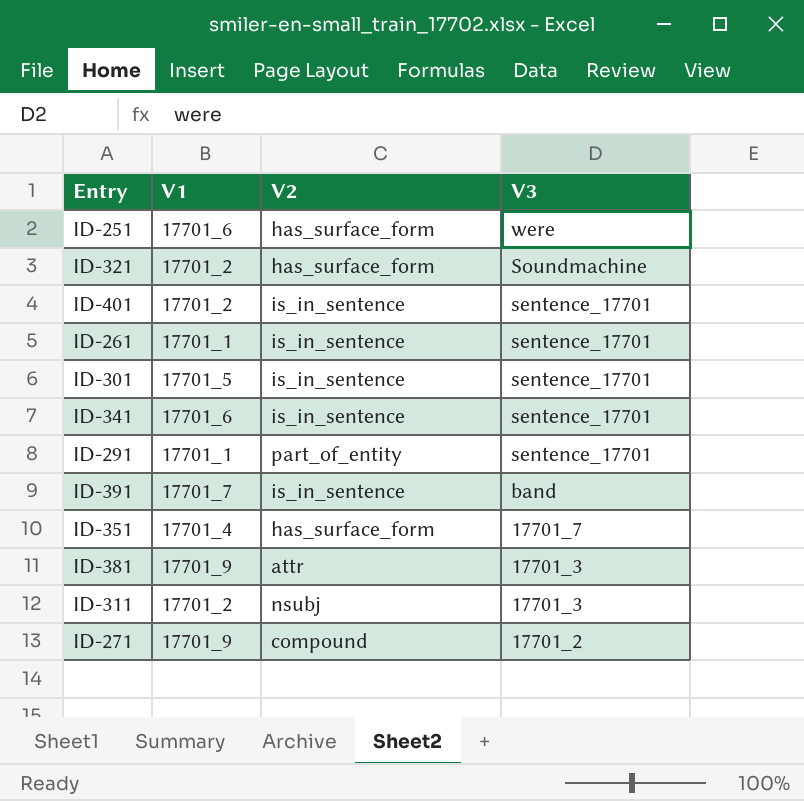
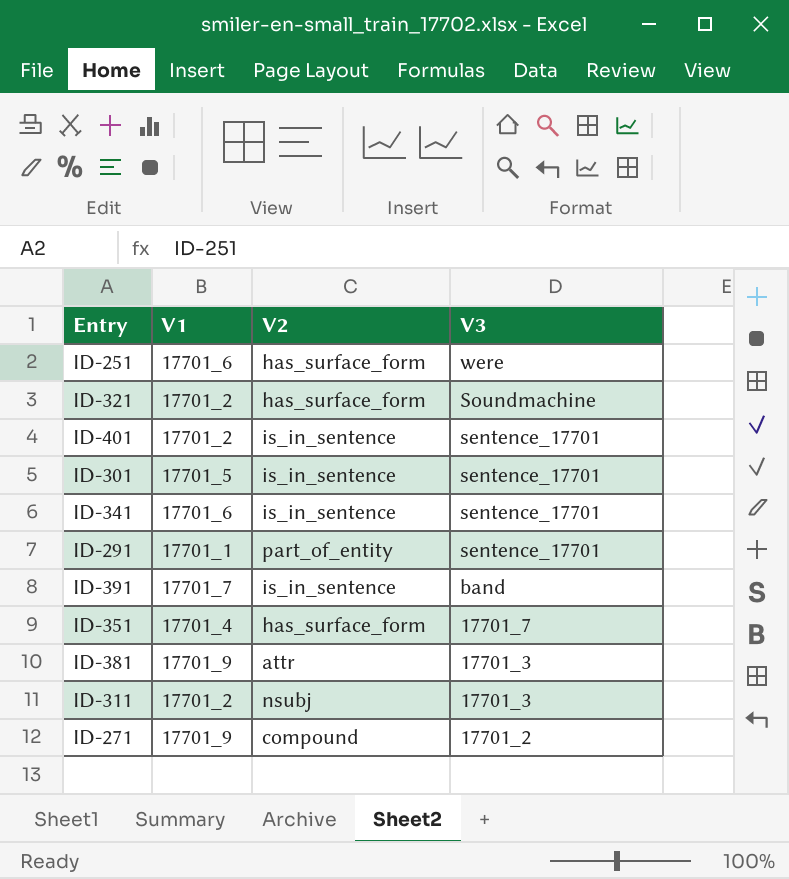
row ID-261: 17701_1 | is_in_sentence | sentence_17701 -> none

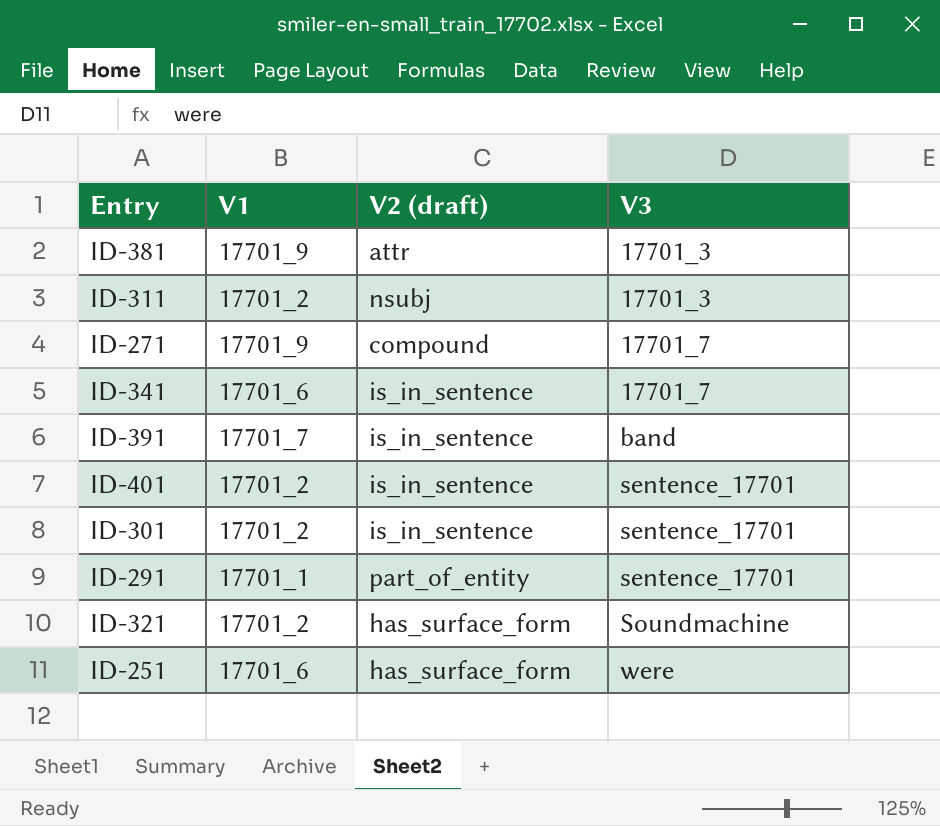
row order: V3 descending -> V3 ascending
column name: V2 -> V2 (draft)
row ID-351: 17701_4 | has_surface_form | 17701_7 -> none
ID-271 | V3: 17701_2 -> 17701_7
ID-341 | V3: sentence_17701 -> 17701_7
ID-301 | V1: 17701_5 -> 17701_2

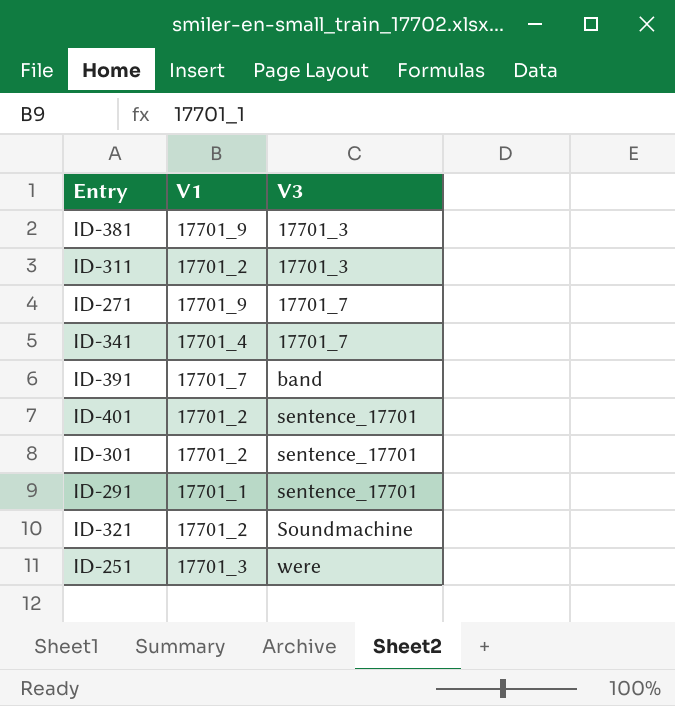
column V2 (draft) | position: 3 -> none
ID-341 | V1: 17701_6 -> 17701_4
ID-251 | V1: 17701_6 -> 17701_3

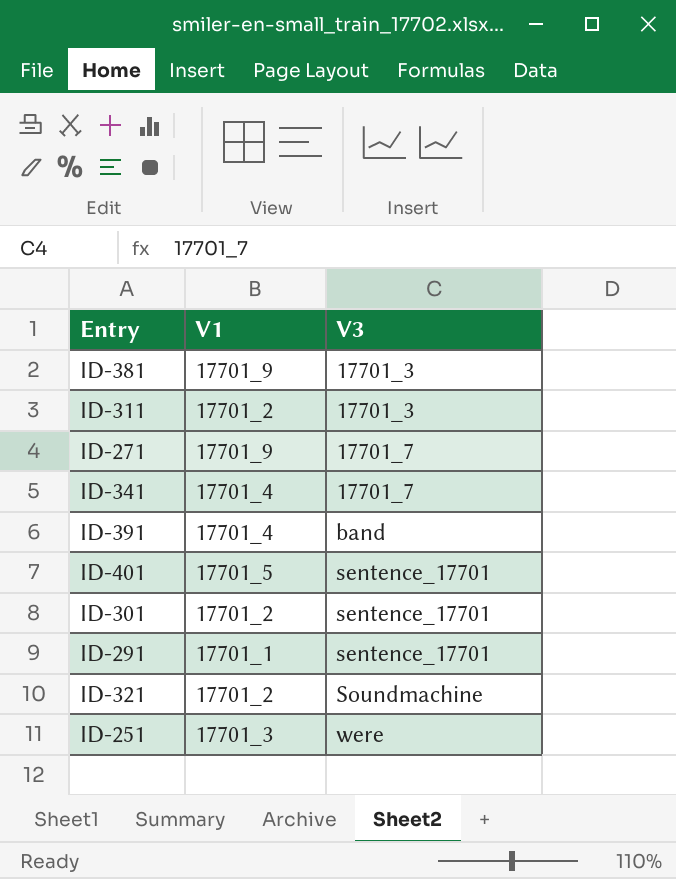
ID-391 | V1: 17701_7 -> 17701_4
ID-401 | V1: 17701_2 -> 17701_5

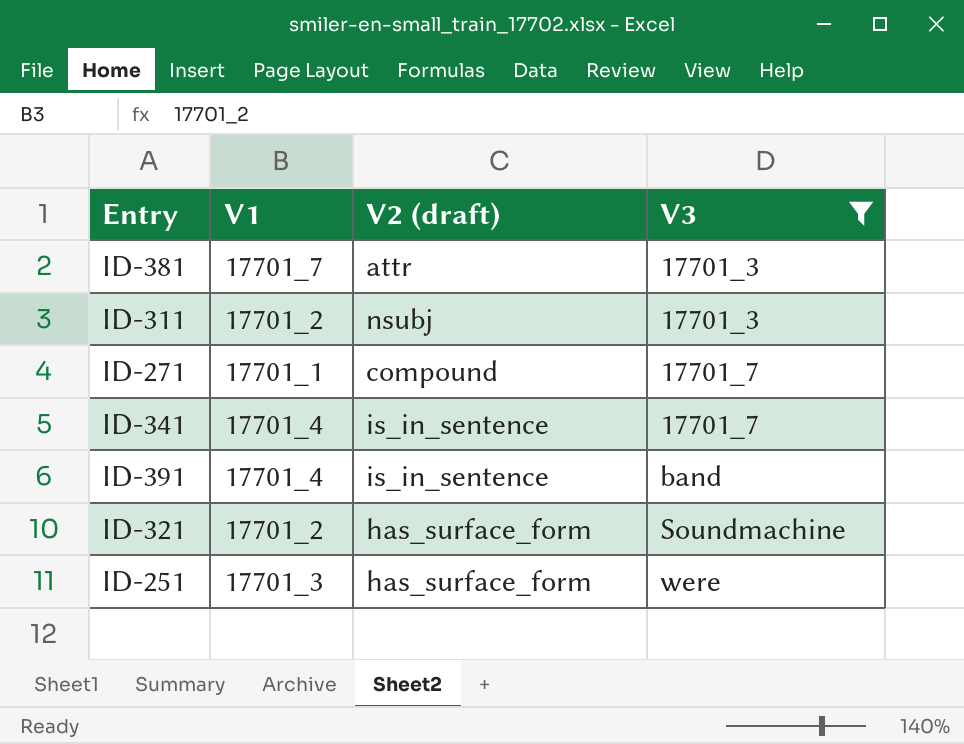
filter: none -> V3 != sentence_17701
column V2 (draft) | position: none -> 3
ID-381 | V1: 17701_9 -> 17701_7
ID-271 | V1: 17701_9 -> 17701_1

